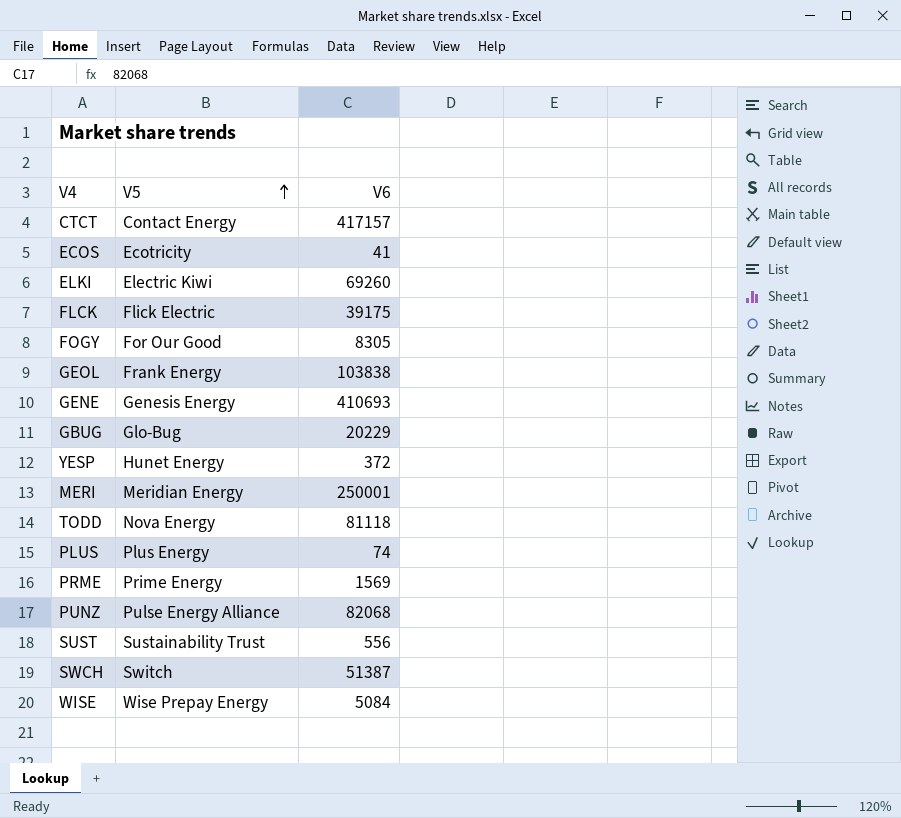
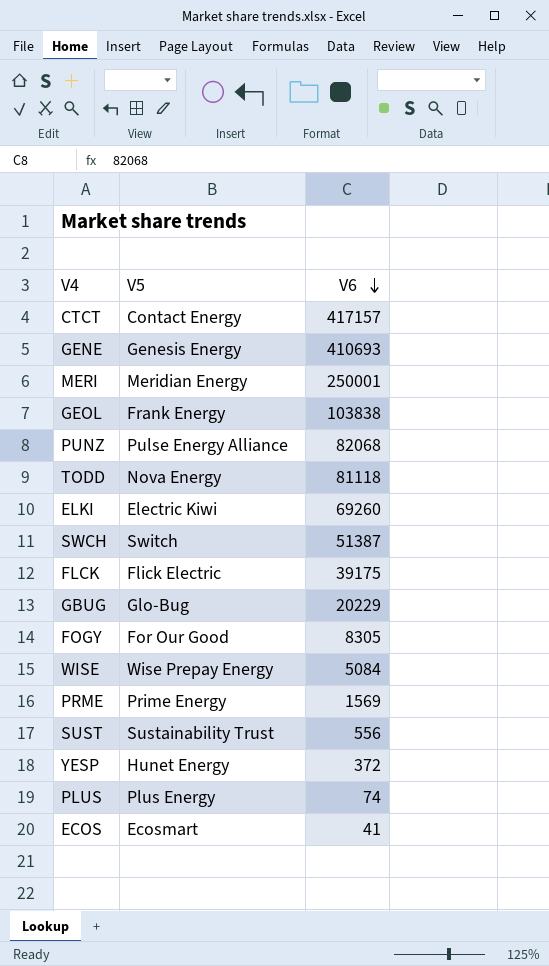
row order: V5 ascending -> V6 descending
ECOS | V5: Ecotricity -> Ecosmart

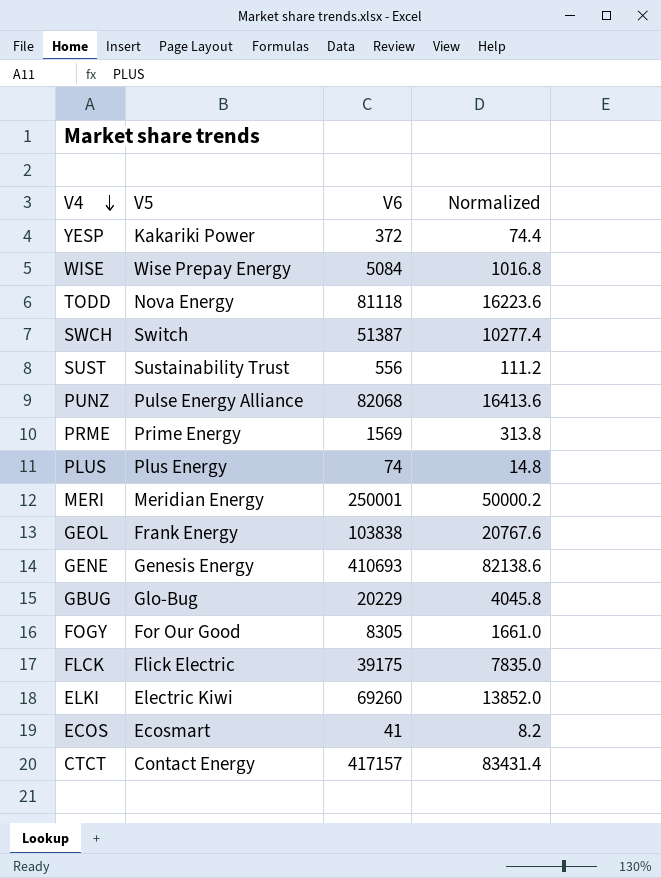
row order: V6 descending -> V4 descending
column Normalized | formula: none -> [V6] * 0.2
YESP | V5: Hunet Energy -> Kakariki Power

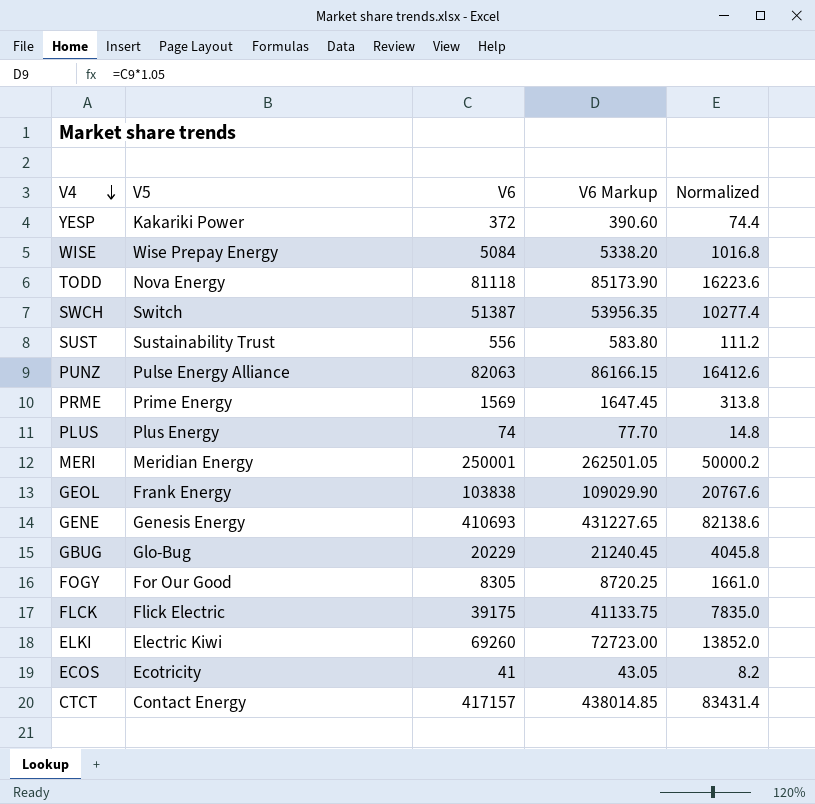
column V6 Markup | formula: none -> [V6] * 1.05
PUNZ | V6: 82068 -> 82063
PUNZ | Normalized: 16413.6 -> 16412.6
ECOS | V5: Ecosmart -> Ecotricity

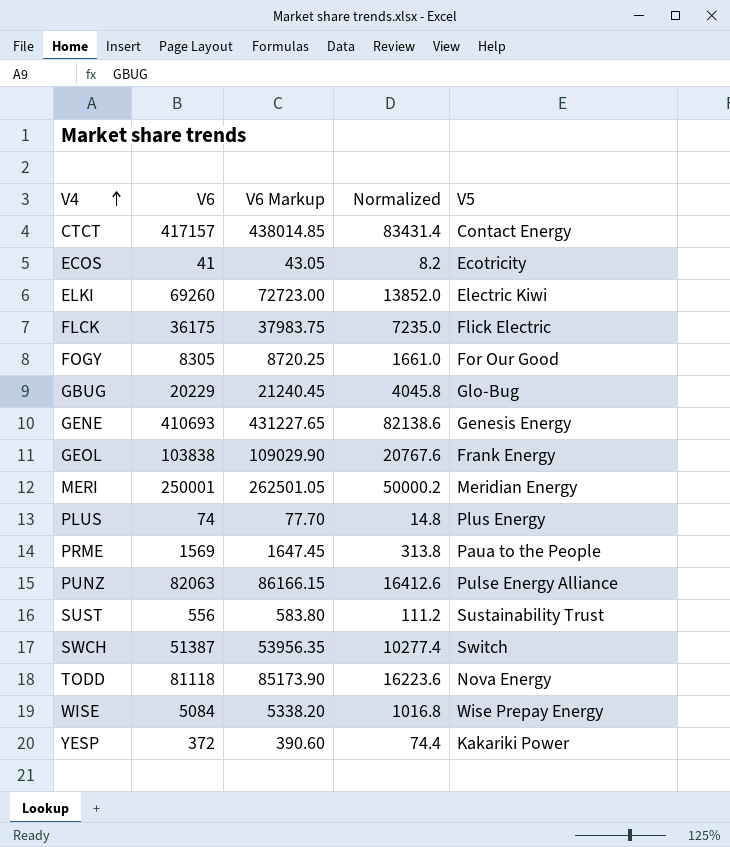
row order: V4 descending -> V4 ascending
column V5 | position: 2 -> 5
FLCK | V6: 39175 -> 36175
FLCK | V6 Markup: 41133.75 -> 37983.75
FLCK | Normalized: 7835.0 -> 7235.0
PRME | V5: Prime Energy -> Paua to the People

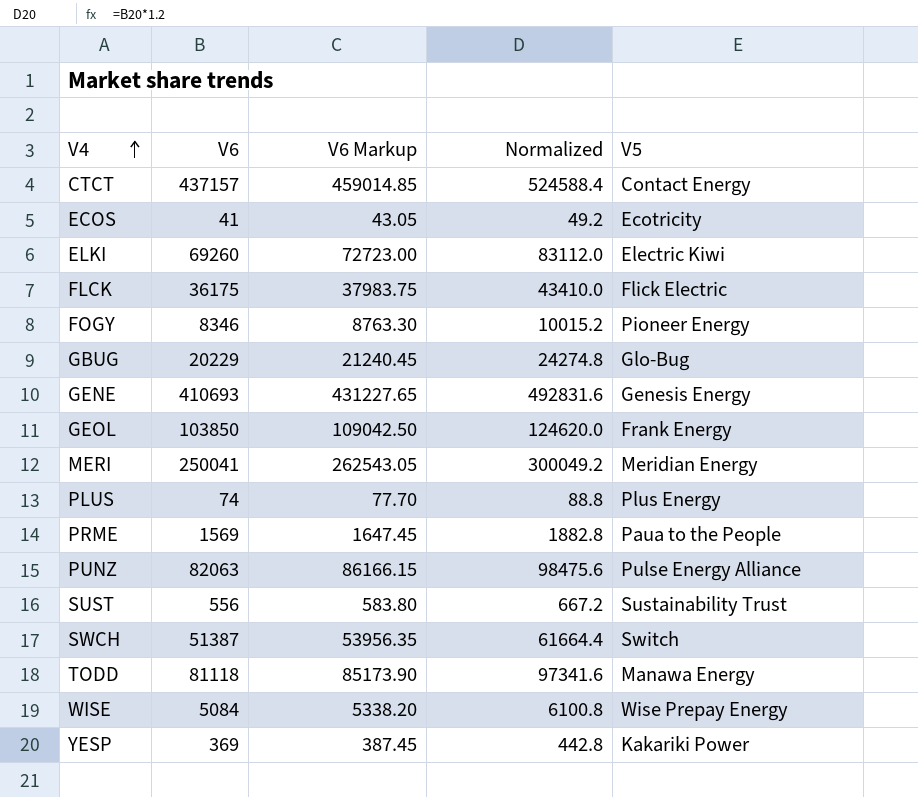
column Normalized | formula: [V6] * 0.2 -> [V6] * 1.2
CTCT | V6: 417157 -> 437157
CTCT | V6 Markup: 438014.85 -> 459014.85
FOGY | V6: 8305 -> 8346
FOGY | V6 Markup: 8720.25 -> 8763.30
FOGY | V5: For Our Good -> Pioneer Energy
GEOL | V6: 103838 -> 103850
GEOL | V6 Markup: 109029.90 -> 109042.50
MERI | V6: 250001 -> 250041
MERI | V6 Markup: 262501.05 -> 262543.05
TODD | V5: Nova Energy -> Manawa Energy
YESP | V6: 372 -> 369
YESP | V6 Markup: 390.60 -> 387.45

